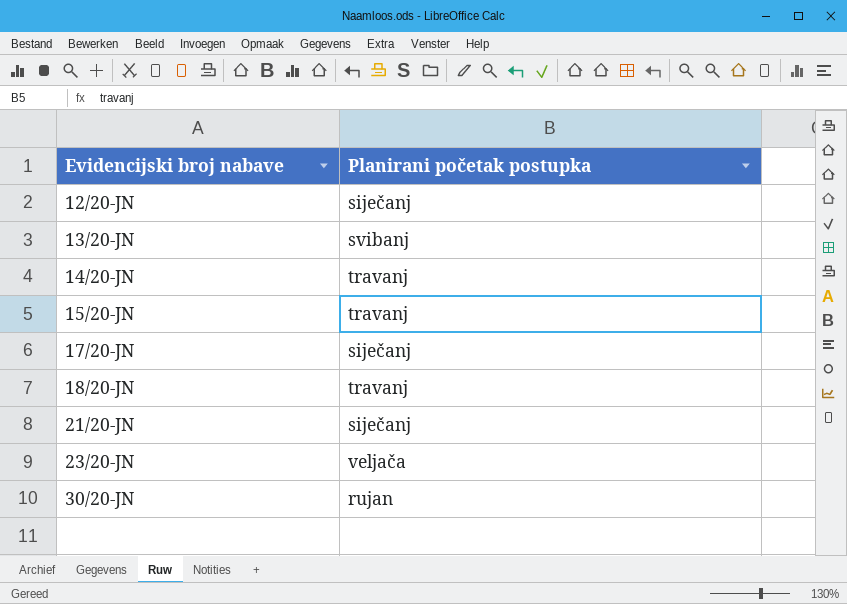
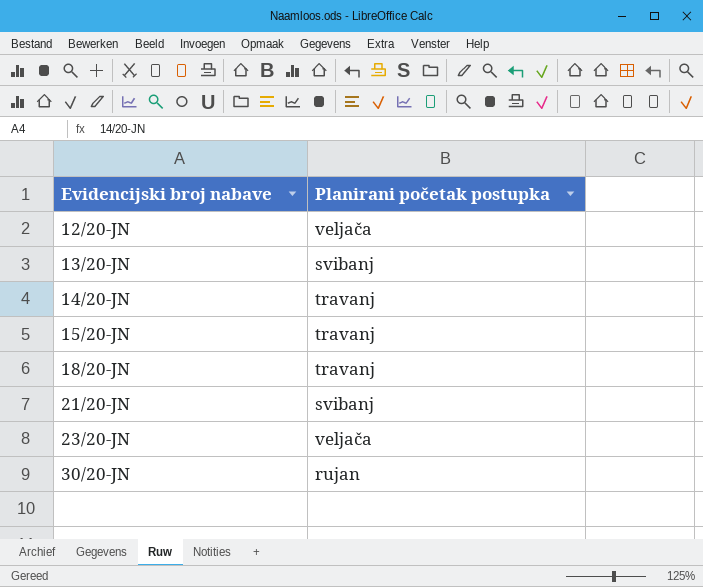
row 17/20-JN: siječanj -> none
12/20-JN | Planirani početak postupka: siječanj -> veljača
21/20-JN | Planirani početak postupka: siječanj -> svibanj

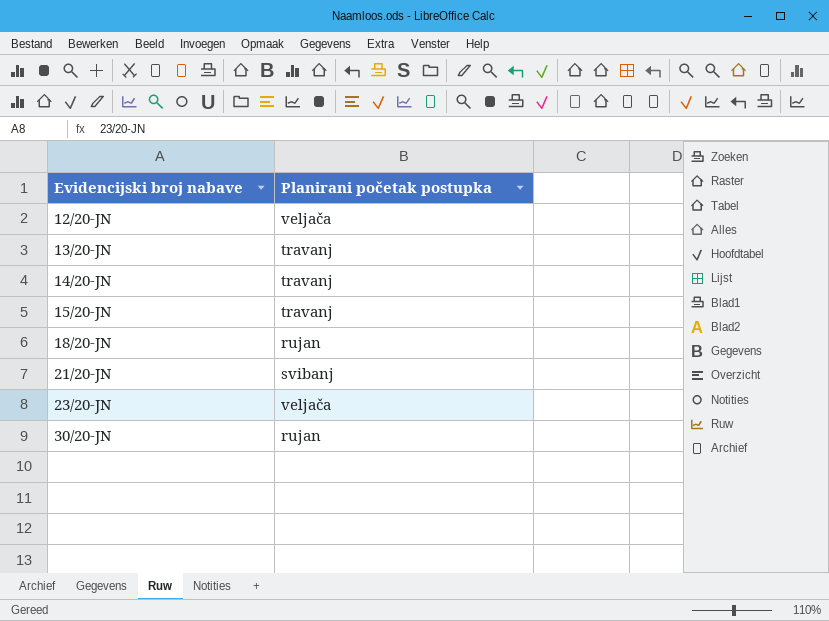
13/20-JN | Planirani početak postupka: svibanj -> travanj
18/20-JN | Planirani početak postupka: travanj -> rujan

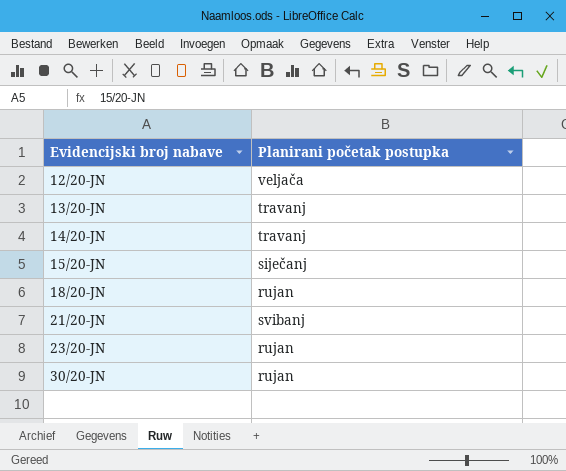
15/20-JN | Planirani početak postupka: travanj -> siječanj
23/20-JN | Planirani početak postupka: veljača -> rujan

